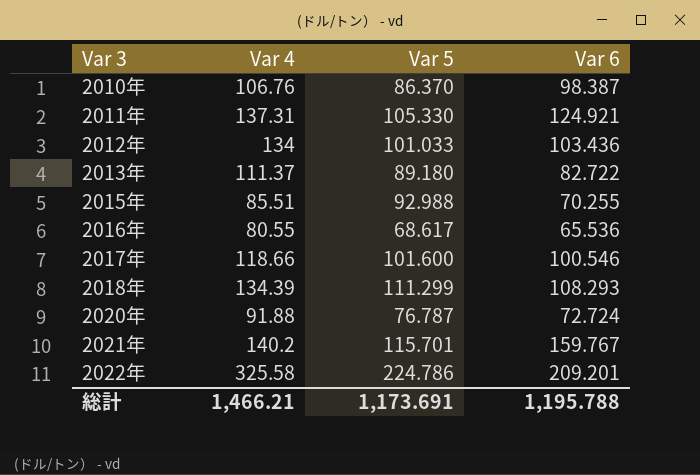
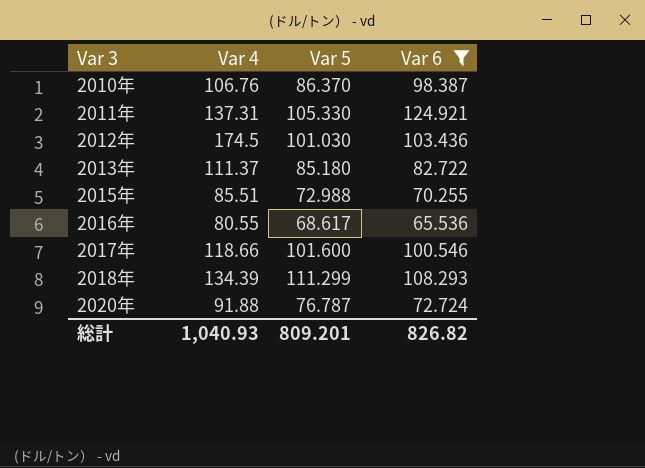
filter: none -> Var 6 <= 124.921
2012年 | Var 4: 134 -> 174.5
2012年 | Var 5: 101.033 -> 101.030
2013年 | Var 5: 89.180 -> 85.180
2015年 | Var 5: 92.988 -> 72.988
総計 | Var 4: 1,466.21 -> 1,040.93
総計 | Var 5: 1,173.691 -> 809.201
総計 | Var 6: 1,195.788 -> 826.82

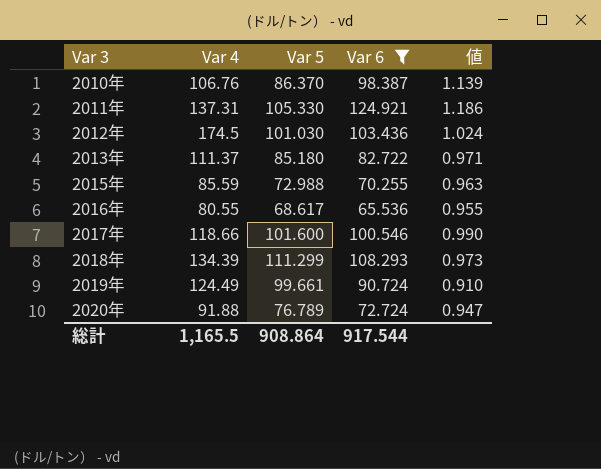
column 値 | formula: none -> [Var 6] / [Var 5]
2015年 | Var 4: 85.51 -> 85.59
row 2019年: none -> 124.49 | 99.661 | 90.724 | 0.910
2020年 | Var 5: 76.787 -> 76.789
総計 | Var 4: 1,040.93 -> 1,165.5
総計 | Var 5: 809.201 -> 908.864
総計 | Var 6: 826.82 -> 917.544

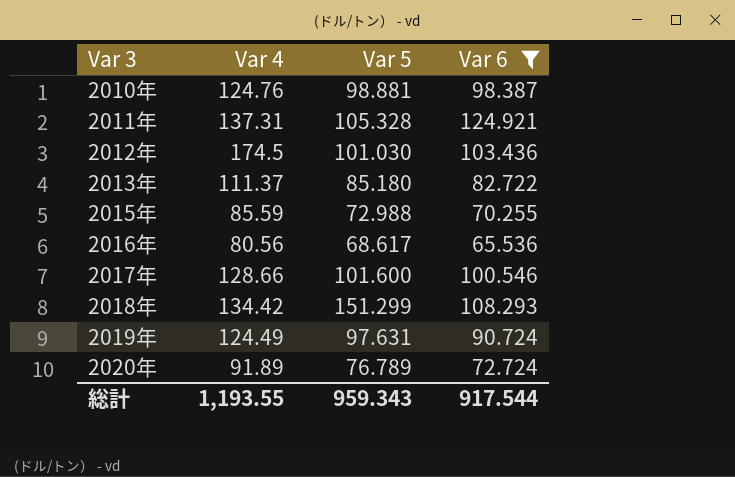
column 値 | formula: [Var 6] / [Var 5] -> none
2010年 | Var 4: 106.76 -> 124.76
2010年 | Var 5: 86.370 -> 98.881
2011年 | Var 5: 105.330 -> 105.328
2016年 | Var 4: 80.55 -> 80.56
2017年 | Var 4: 118.66 -> 128.66
2018年 | Var 4: 134.39 -> 134.42
2018年 | Var 5: 111.299 -> 151.299
2019年 | Var 5: 99.661 -> 97.631
2020年 | Var 4: 91.88 -> 91.89
総計 | Var 4: 1,165.5 -> 1,193.55
総計 | Var 5: 908.864 -> 959.343

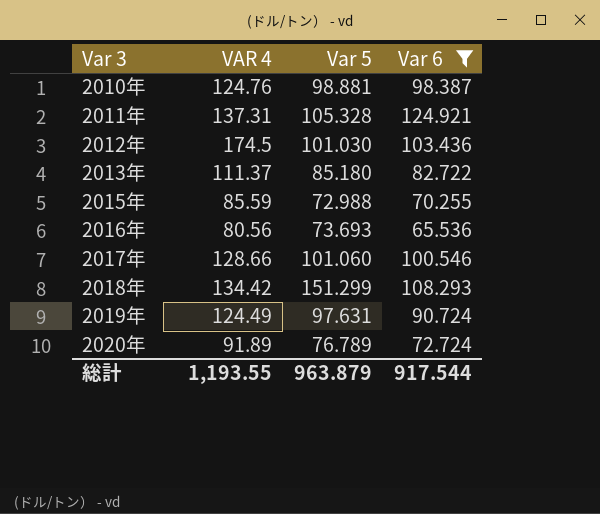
column name: Var 4 -> VAR 4
2016年 | Var 5: 68.617 -> 73.693
2017年 | Var 5: 101.600 -> 101.060
総計 | Var 5: 959.343 -> 963.879

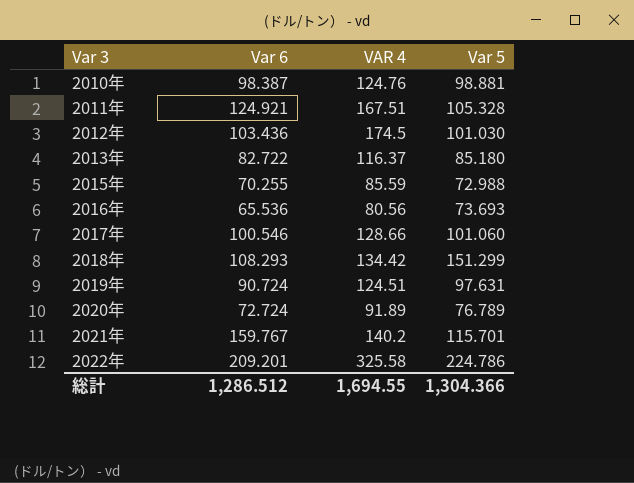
filter: Var 6 <= 124.921 -> none
column Var 6 | position: 4 -> 2
2011年 | VAR 4: 137.31 -> 167.51
2013年 | VAR 4: 111.37 -> 116.37
2019年 | VAR 4: 124.49 -> 124.51
総計 | Var 6: 917.544 -> 1,286.512
総計 | VAR 4: 1,193.55 -> 1,694.55
総計 | Var 5: 963.879 -> 1,304.366

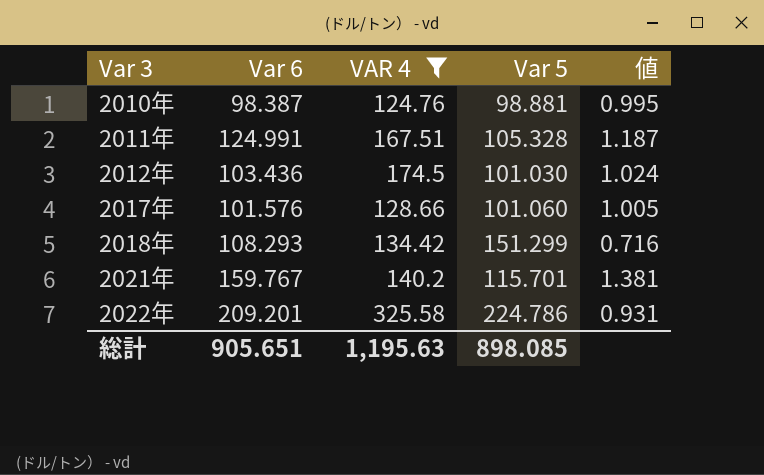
filter: none -> VAR 4 >= 124.76
column 値 | formula: none -> [Var 6] / [Var 5]
2011年 | Var 6: 124.921 -> 124.991
2017年 | Var 6: 100.546 -> 101.576
総計 | Var 6: 1,286.512 -> 905.651
総計 | VAR 4: 1,694.55 -> 1,195.63
総計 | Var 5: 1,304.366 -> 898.085

